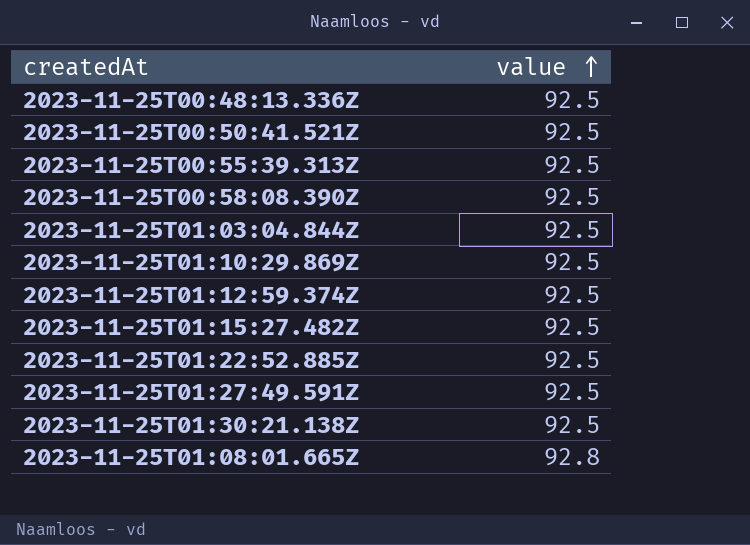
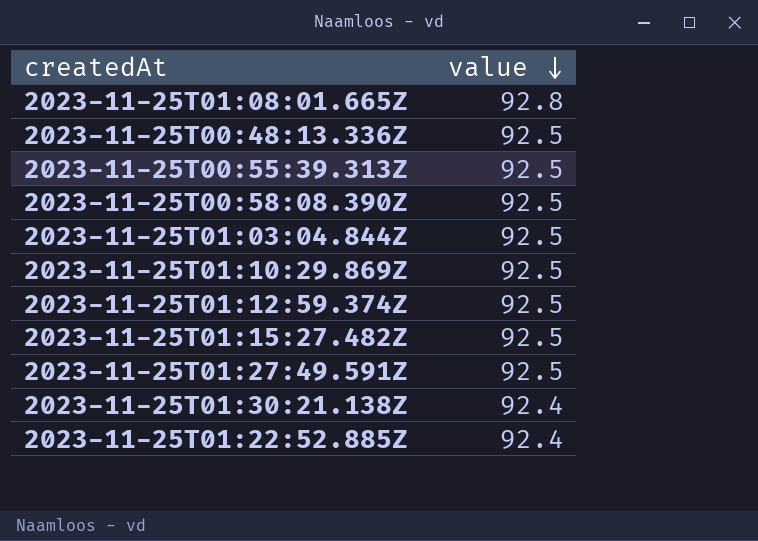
row order: value ascending -> value descending
row 2023-11-25T00:50:41.521Z: 92.5 -> none
2023-11-25T01:30:21.138Z | value: 92.5 -> 92.4
2023-11-25T01:22:52.885Z | value: 92.5 -> 92.4

